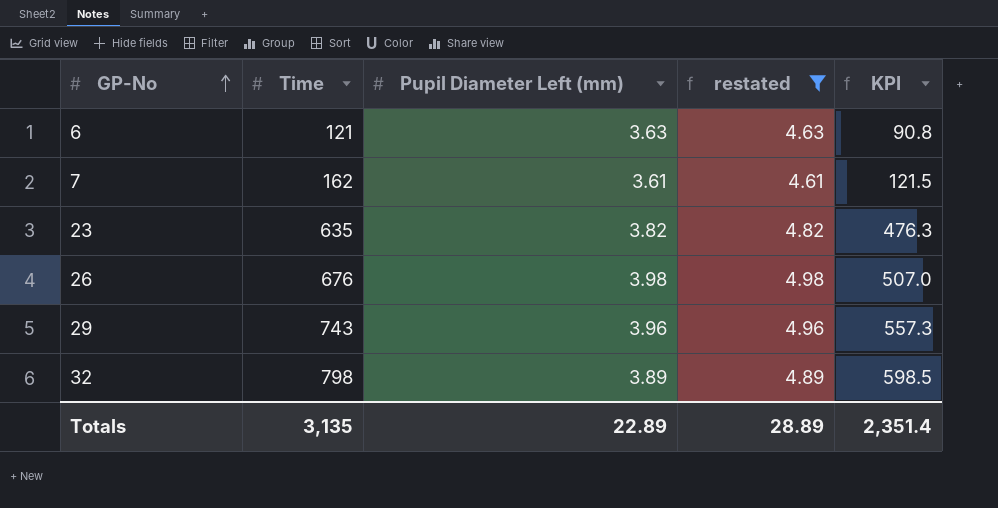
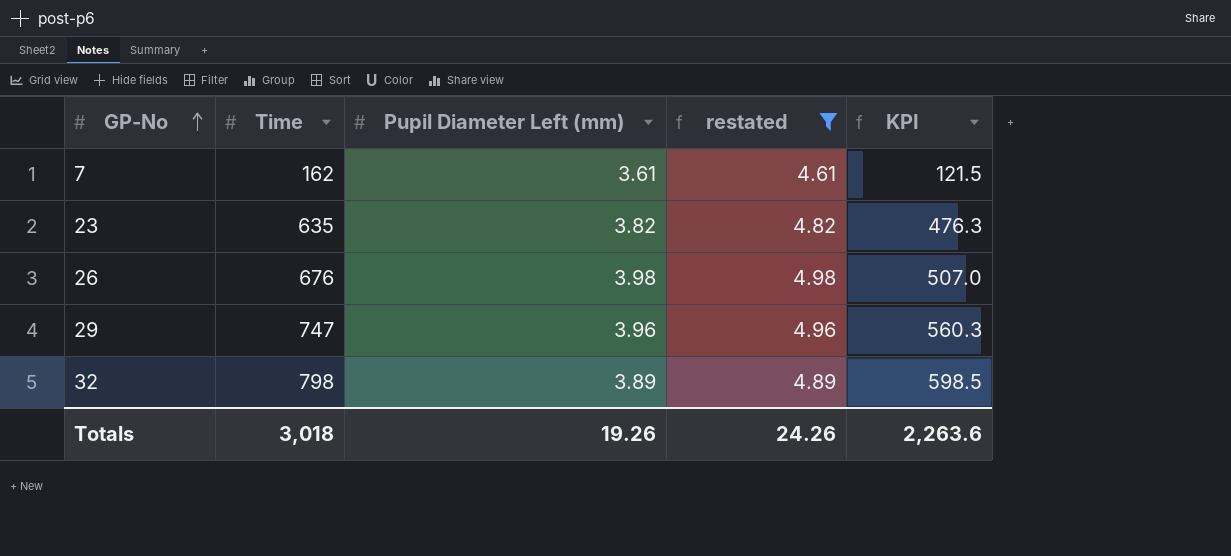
row 6: 121 | 3.63 | 4.63 | 90.8 -> none
29 | Time: 743 -> 747
29 | KPI: 557.3 -> 560.3
Totals | Time: 3,135 -> 3,018
Totals | Pupil Diameter Left (mm): 22.89 -> 19.26
Totals | restated: 28.89 -> 24.26
Totals | KPI: 2,351.4 -> 2,263.6

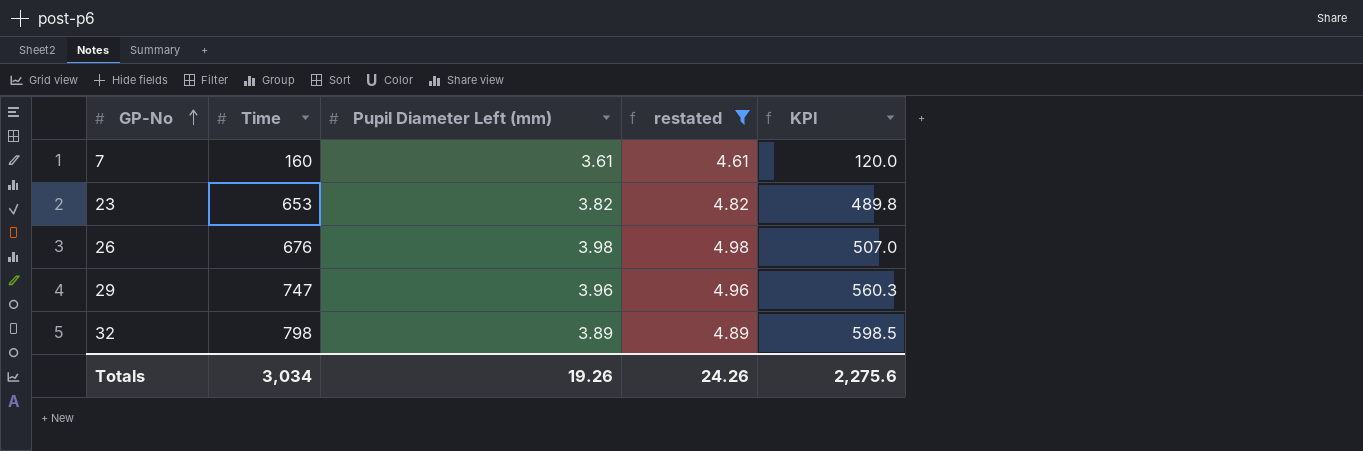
7 | Time: 162 -> 160
7 | KPI: 121.5 -> 120.0
23 | Time: 635 -> 653
23 | KPI: 476.3 -> 489.8
Totals | Time: 3,018 -> 3,034
Totals | KPI: 2,263.6 -> 2,275.6

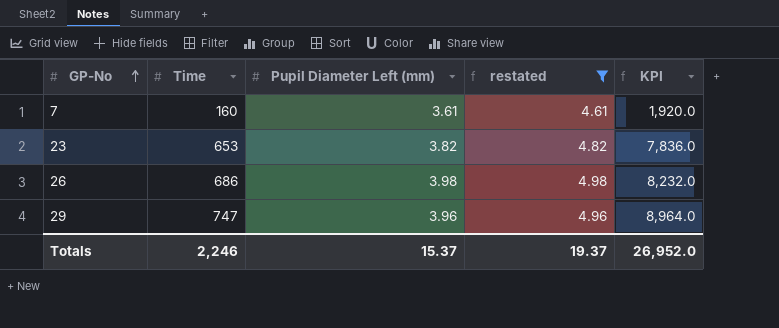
column KPI | formula: [Time] * 0.75 -> [Time] * 12
row 32: 798 | 3.89 | 4.89 | 598.5 -> none
26 | Time: 676 -> 686
Totals | Time: 3,034 -> 2,246
Totals | Pupil Diameter Left (mm): 19.26 -> 15.37
Totals | restated: 24.26 -> 19.37
Totals | KPI: 2,275.6 -> 26,952.0

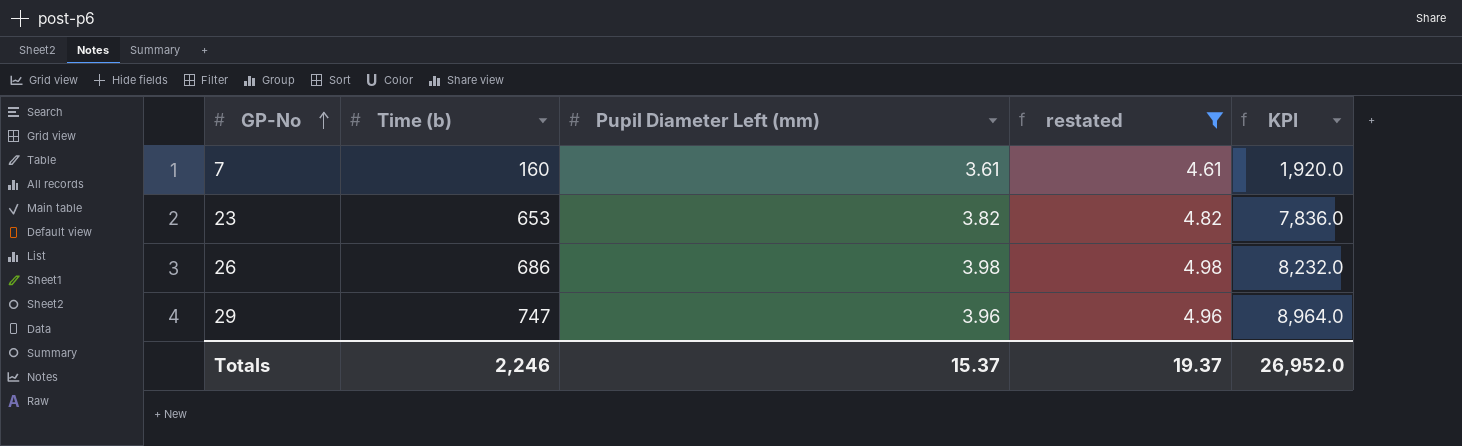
column name: Time -> Time (b)

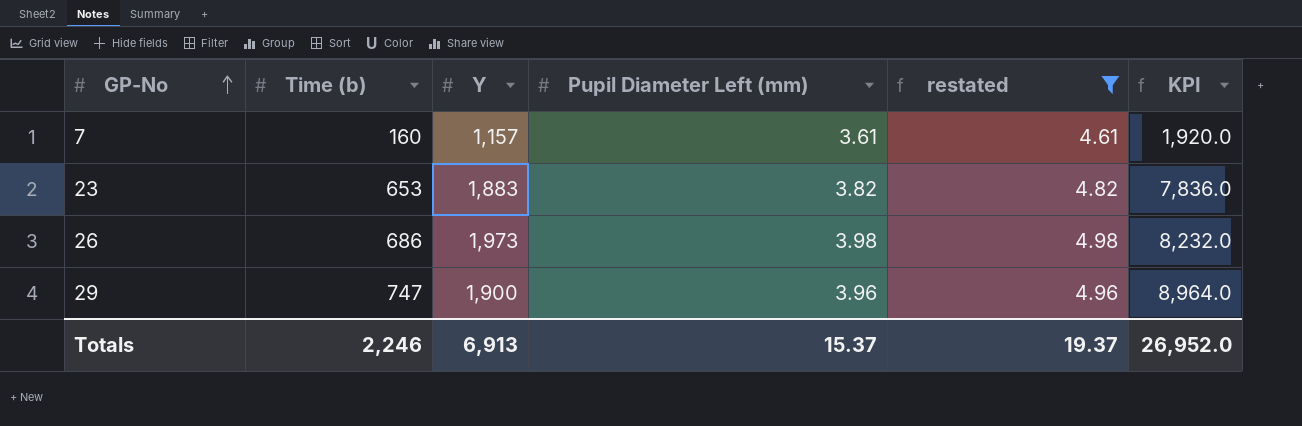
column Y | position: none -> 3

